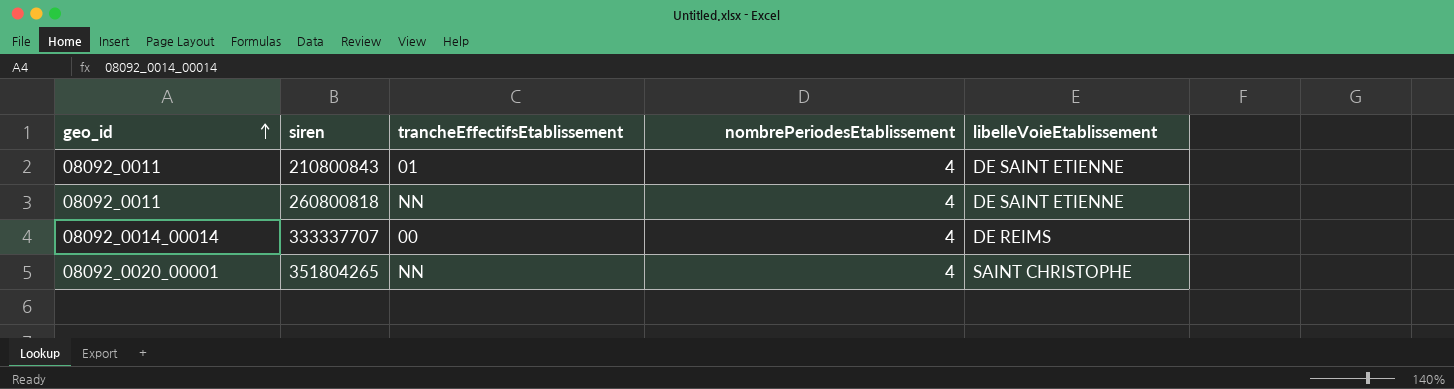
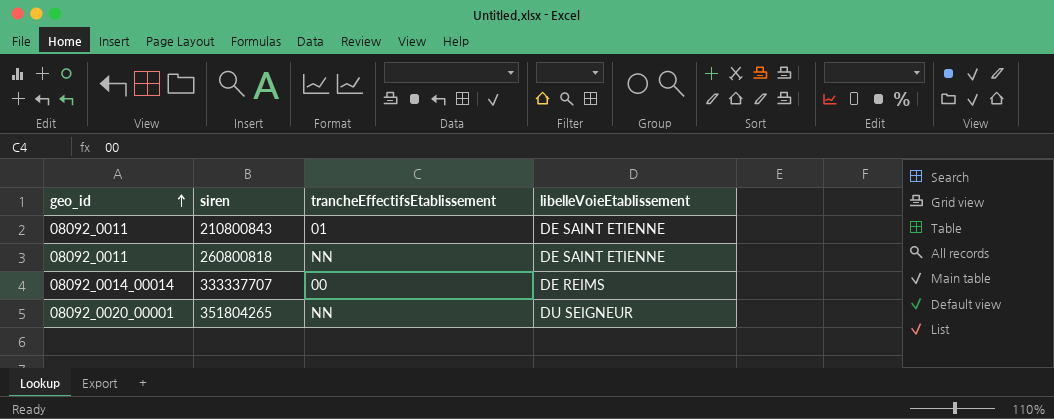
column nombrePeriodesEtablissement | position: 4 -> none
351804265 | libelleVoieEtablissement: SAINT CHRISTOPHE -> DU SEIGNEUR

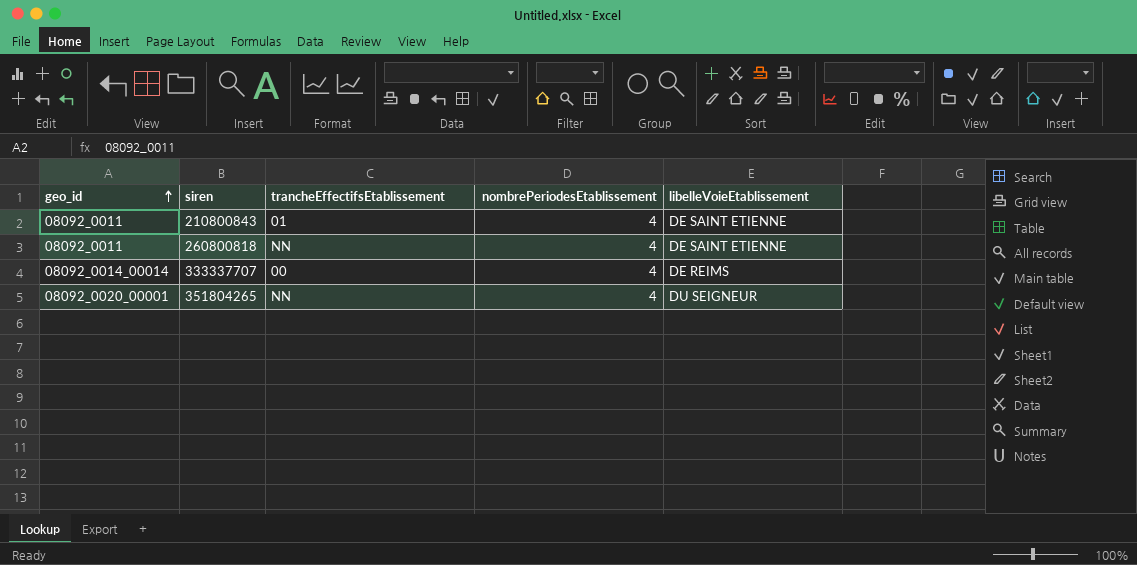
column nombrePeriodesEtablissement | position: none -> 4

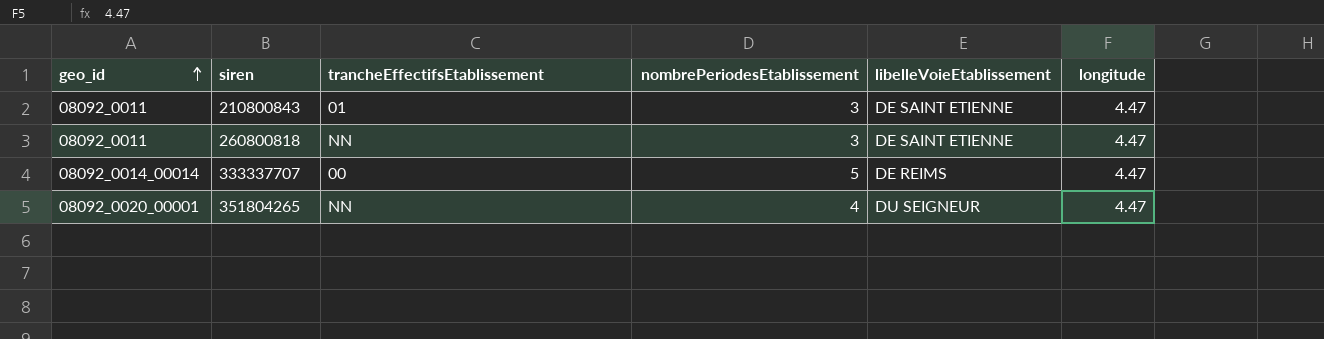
column longitude | position: none -> 6
210800843 | nombrePeriodesEtablissement: 4 -> 3
260800818 | nombrePeriodesEtablissement: 4 -> 3
333337707 | nombrePeriodesEtablissement: 4 -> 5

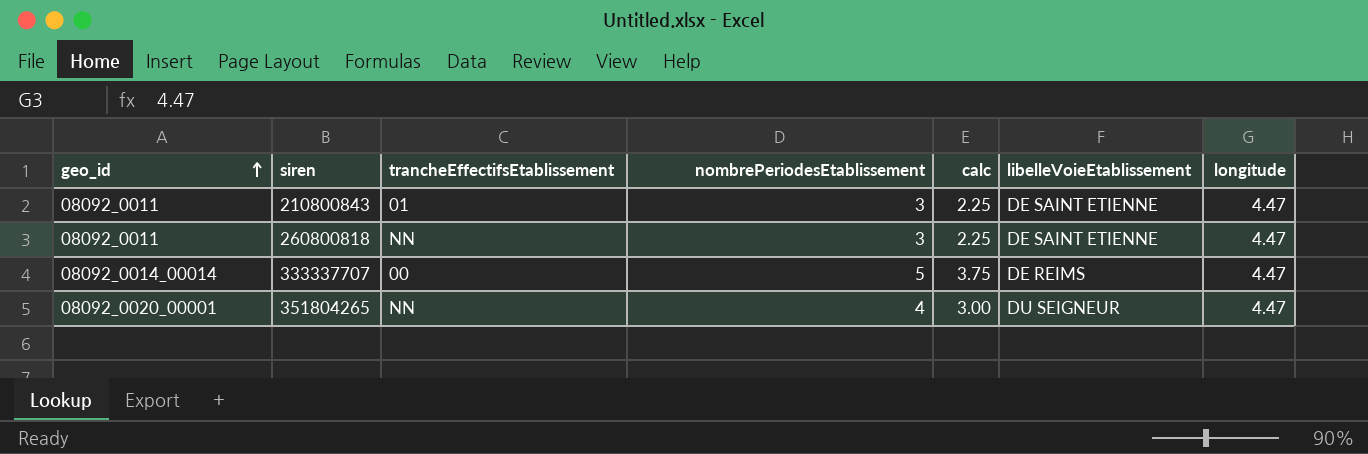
column calc | formula: none -> [nombrePeriodesEtablissement] * 0.75

